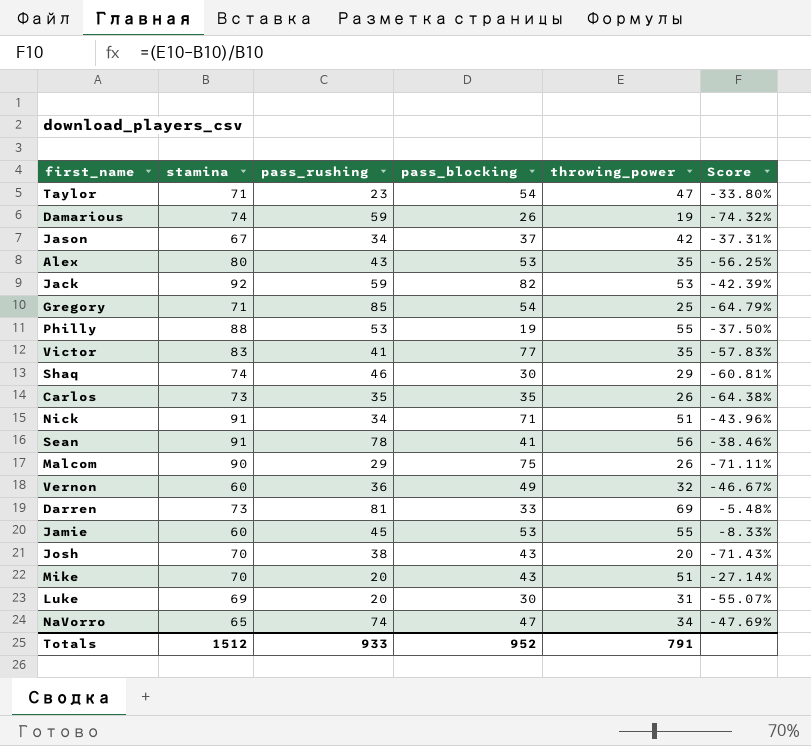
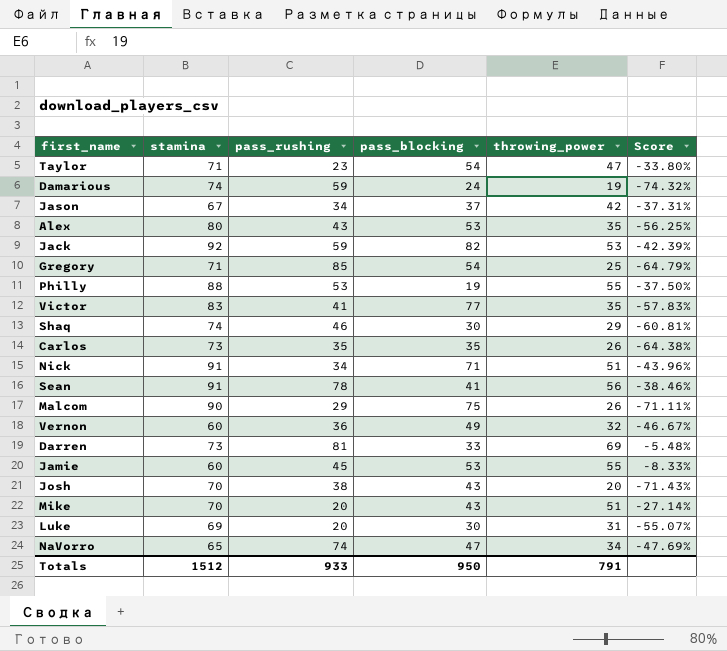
Damarious | pass_blocking: 26 -> 24
Totals | pass_blocking: 952 -> 950

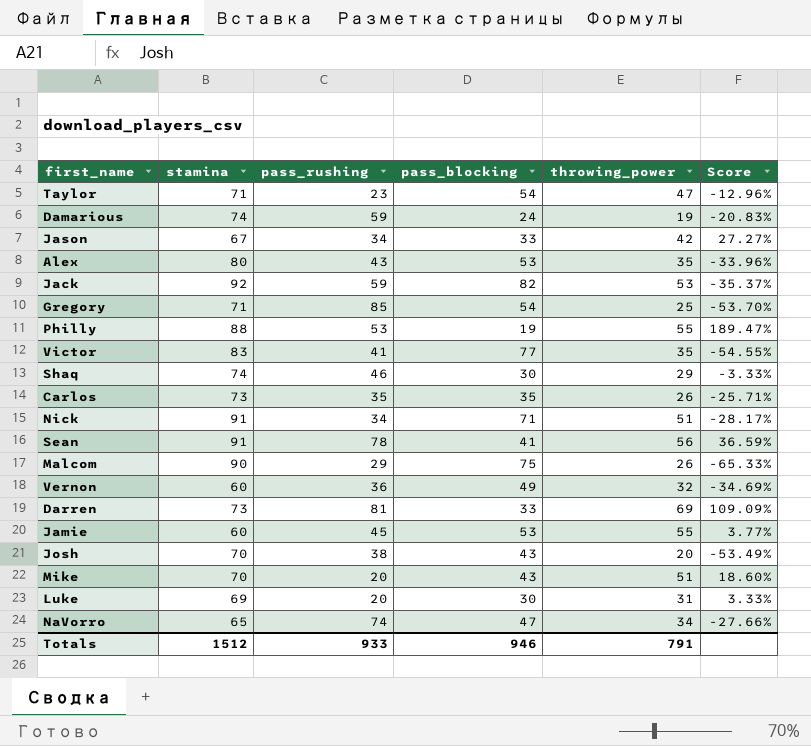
column Score | formula: ([throwing_power] - [stamina]) / [stamina] -> ([throwing_power] - [pass_blocking]) / [pass_blocking]
Jason | pass_blocking: 37 -> 33
Totals | pass_blocking: 950 -> 946

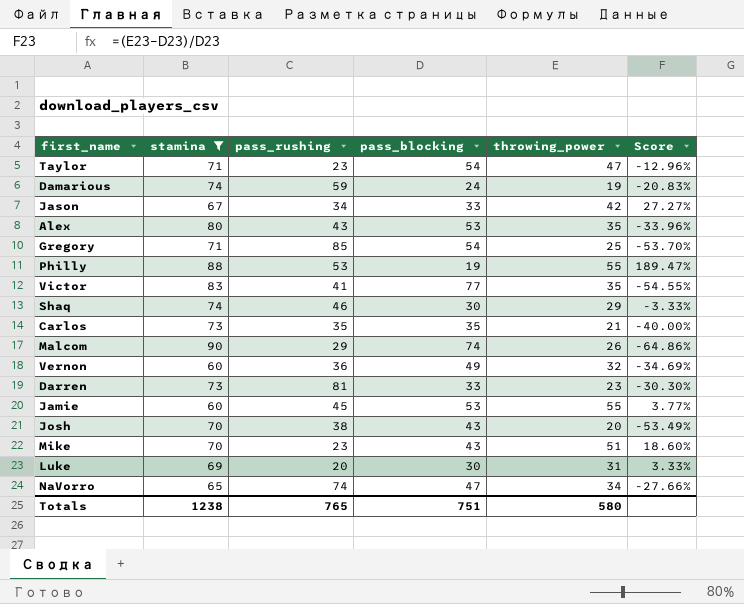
filter: none -> stamina <= 90
Carlos | throwing_power: 26 -> 21
Carlos | Score: -25.71% -> -40.00%
Malcom | pass_blocking: 75 -> 74
Malcom | Score: -65.33% -> -64.86%
Darren | throwing_power: 69 -> 23
Darren | Score: 109.09% -> -30.30%
Mike | pass_rushing: 20 -> 23
Totals | stamina: 1512 -> 1238
Totals | pass_rushing: 933 -> 765
Totals | pass_blocking: 946 -> 751
Totals | throwing_power: 791 -> 580

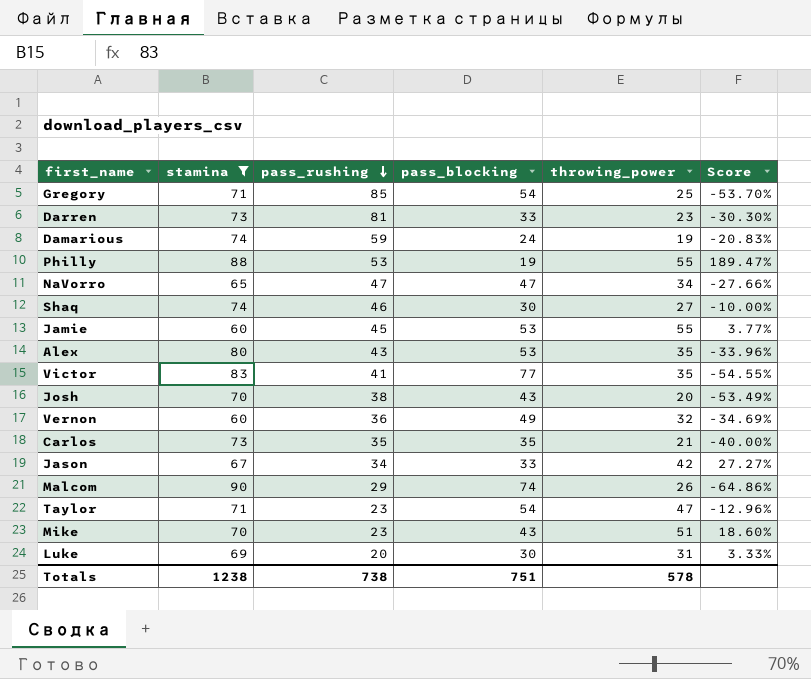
row order: none -> pass_rushing descending
NaVorro | pass_rushing: 74 -> 47
Shaq | throwing_power: 29 -> 27
Shaq | Score: -3.33% -> -10.00%
Totals | pass_rushing: 765 -> 738
Totals | throwing_power: 580 -> 578

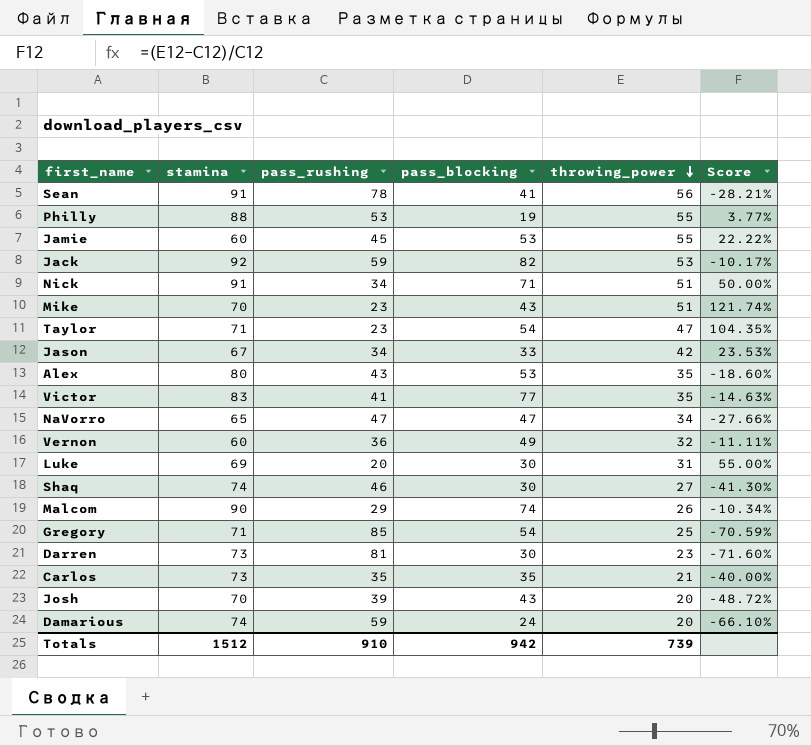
filter: stamina <= 90 -> none
row order: pass_rushing descending -> throwing_power descending
column Score | formula: ([throwing_power] - [pass_blocking]) / [pass_blocking] -> ([throwing_power] - [pass_rushing]) / [pass_rushing]
Darren | pass_blocking: 33 -> 30
Josh | pass_rushing: 38 -> 39
Damarious | throwing_power: 19 -> 20
Totals | stamina: 1238 -> 1512
Totals | pass_rushing: 738 -> 910
Totals | pass_blocking: 751 -> 942
Totals | throwing_power: 578 -> 739

